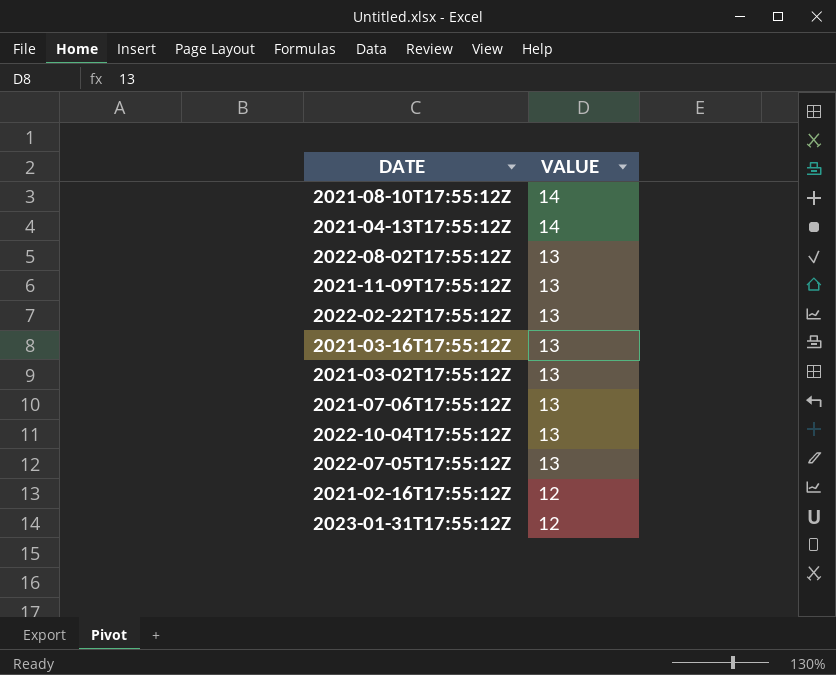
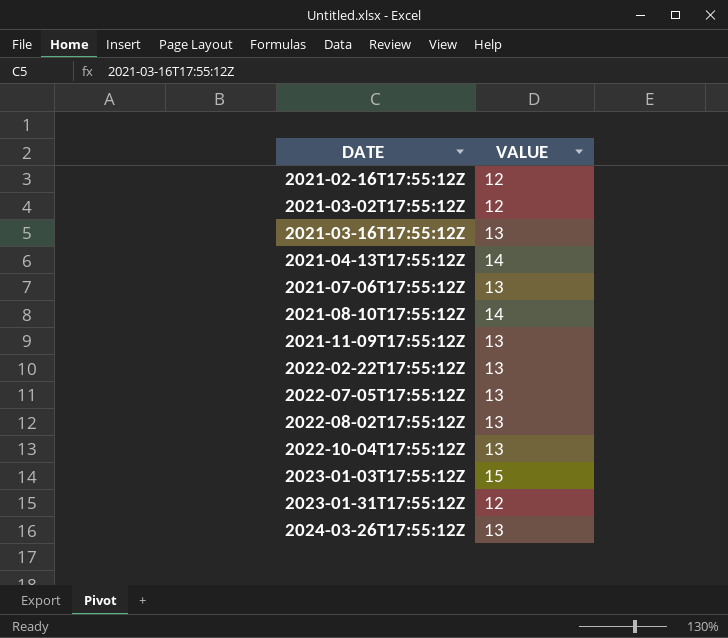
row order: VALUE descending -> DATE ascending
2021-03-02T17:55:12Z | VALUE: 13 -> 12
row 2023-01-03T17:55:12Z: none -> 15
row 2024-03-26T17:55:12Z: none -> 13

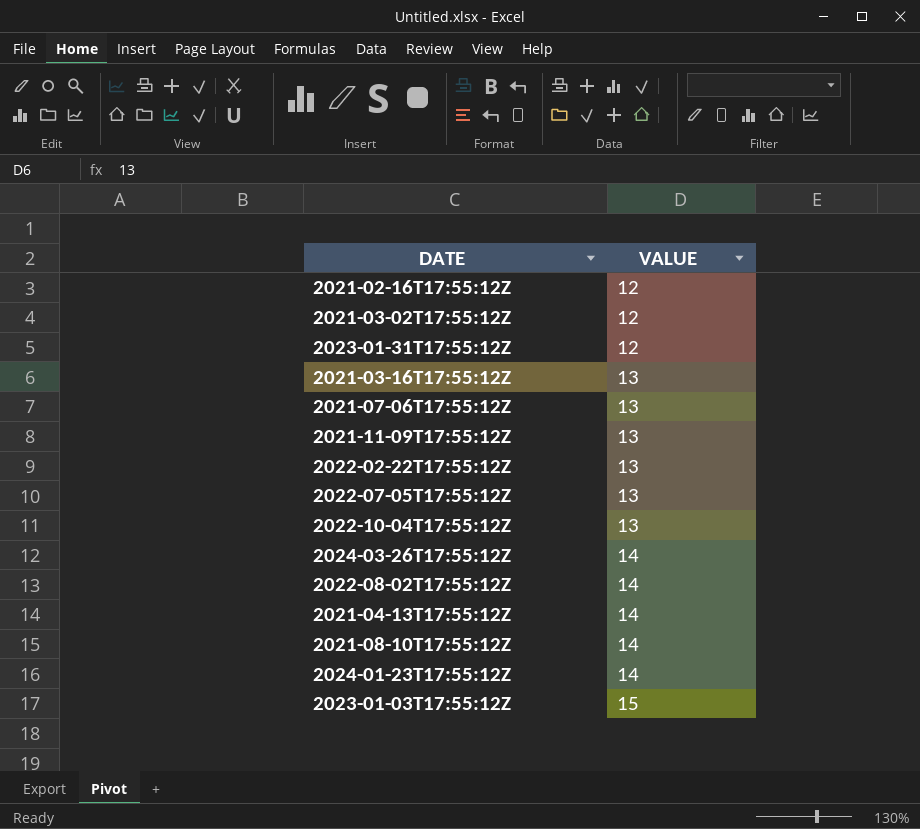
row order: DATE ascending -> VALUE ascending
2024-03-26T17:55:12Z | VALUE: 13 -> 14
2022-08-02T17:55:12Z | VALUE: 13 -> 14
row 2024-01-23T17:55:12Z: none -> 14

